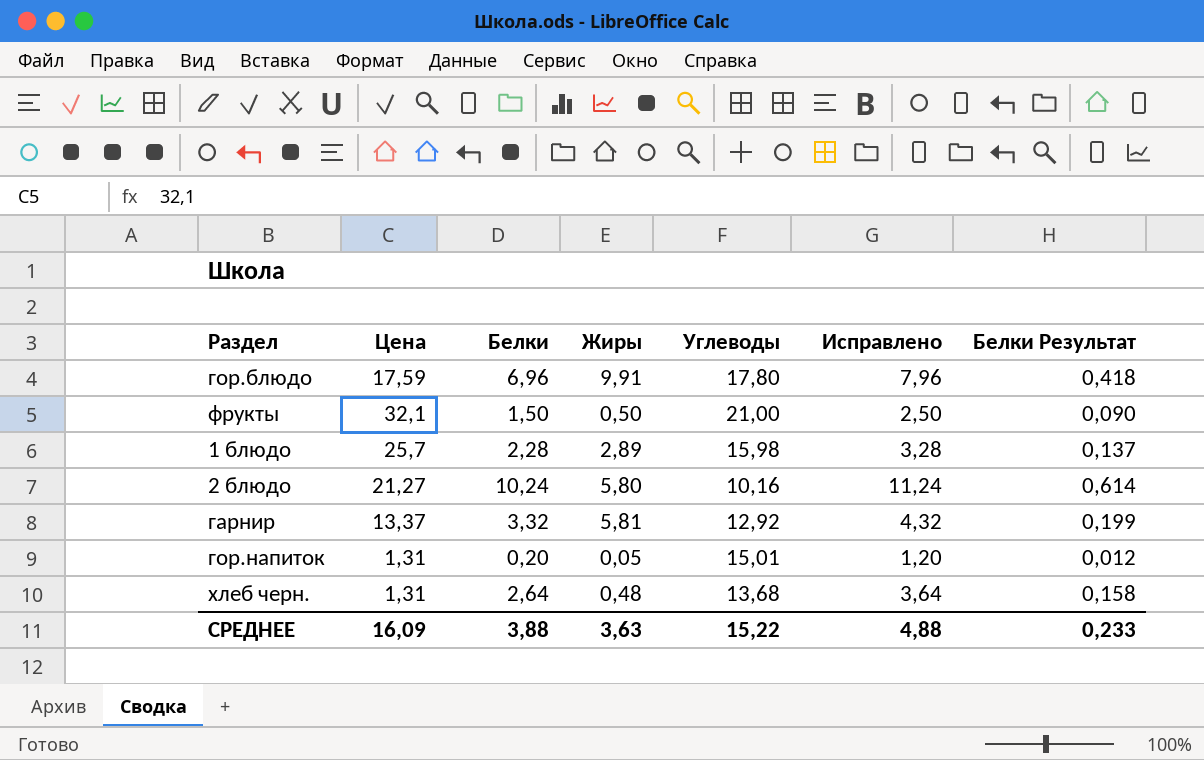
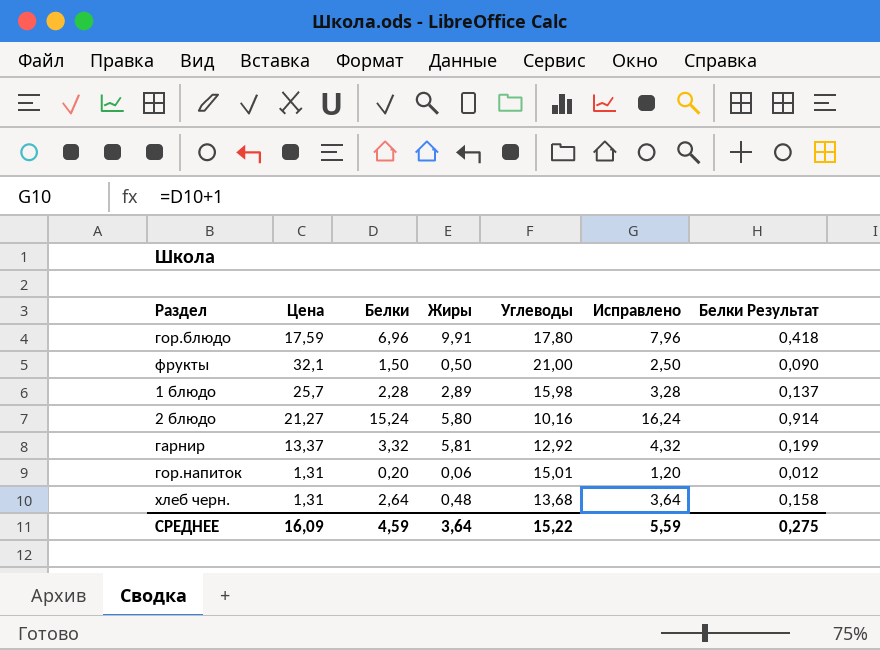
2 блюдо | Белки: 10,24 -> 15,24
2 блюдо | Исправлено: 11,24 -> 16,24
2 блюдо | Белки Результат: 0,614 -> 0,914
гор.напиток | Жиры: 0,05 -> 0,06
СРЕДНЕЕ | Белки: 3,88 -> 4,59
СРЕДНЕЕ | Жиры: 3,63 -> 3,64
СРЕДНЕЕ | Исправлено: 4,88 -> 5,59
СРЕДНЕЕ | Белки Результат: 0,233 -> 0,275

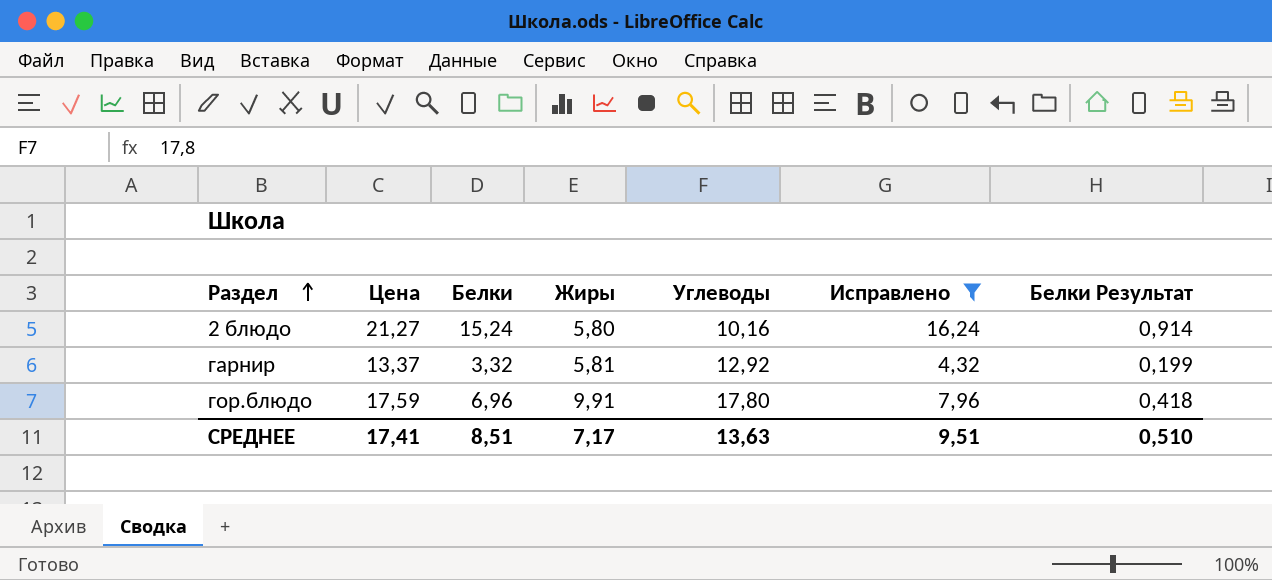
filter: none -> Исправлено >= 4,32
row order: none -> Раздел ascending
СРЕДНЕЕ | Цена: 16,09 -> 17,41
СРЕДНЕЕ | Белки: 4,59 -> 8,51
СРЕДНЕЕ | Жиры: 3,64 -> 7,17
СРЕДНЕЕ | Углеводы: 15,22 -> 13,63
СРЕДНЕЕ | Исправлено: 5,59 -> 9,51
СРЕДНЕЕ | Белки Результат: 0,275 -> 0,510

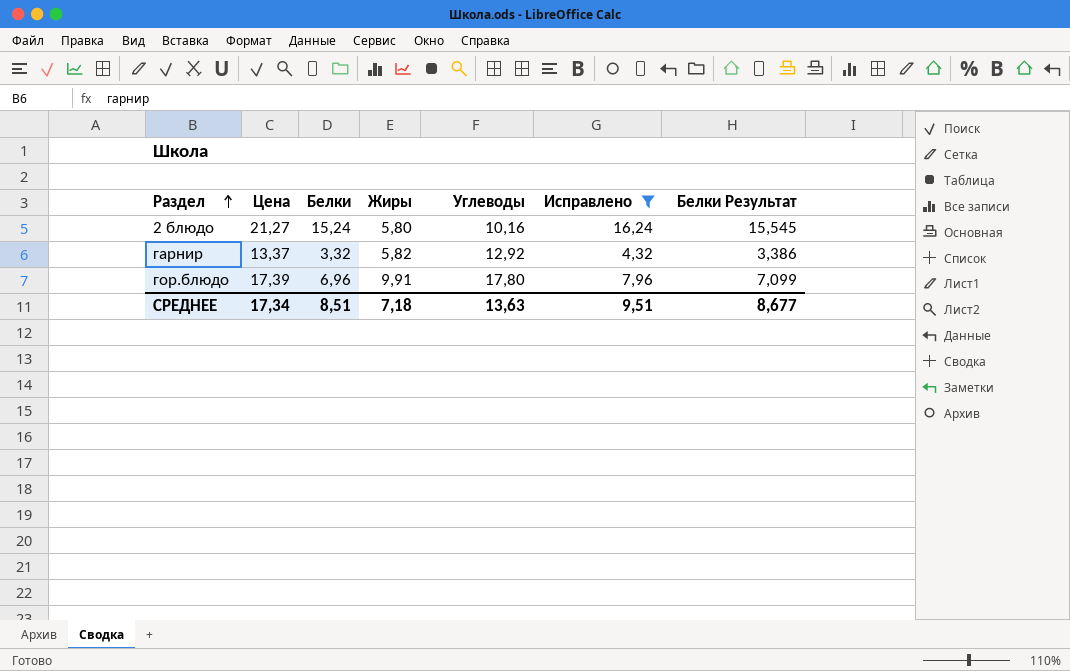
column Белки Результат | formula: [Белки] * 0,06 -> [Белки] * 1,02
гарнир | Жиры: 5,81 -> 5,82
гор.блюдо | Цена: 17,59 -> 17,39
СРЕДНЕЕ | Цена: 17,41 -> 17,34
СРЕДНЕЕ | Жиры: 7,17 -> 7,18
СРЕДНЕЕ | Белки Результат: 0,510 -> 8,677

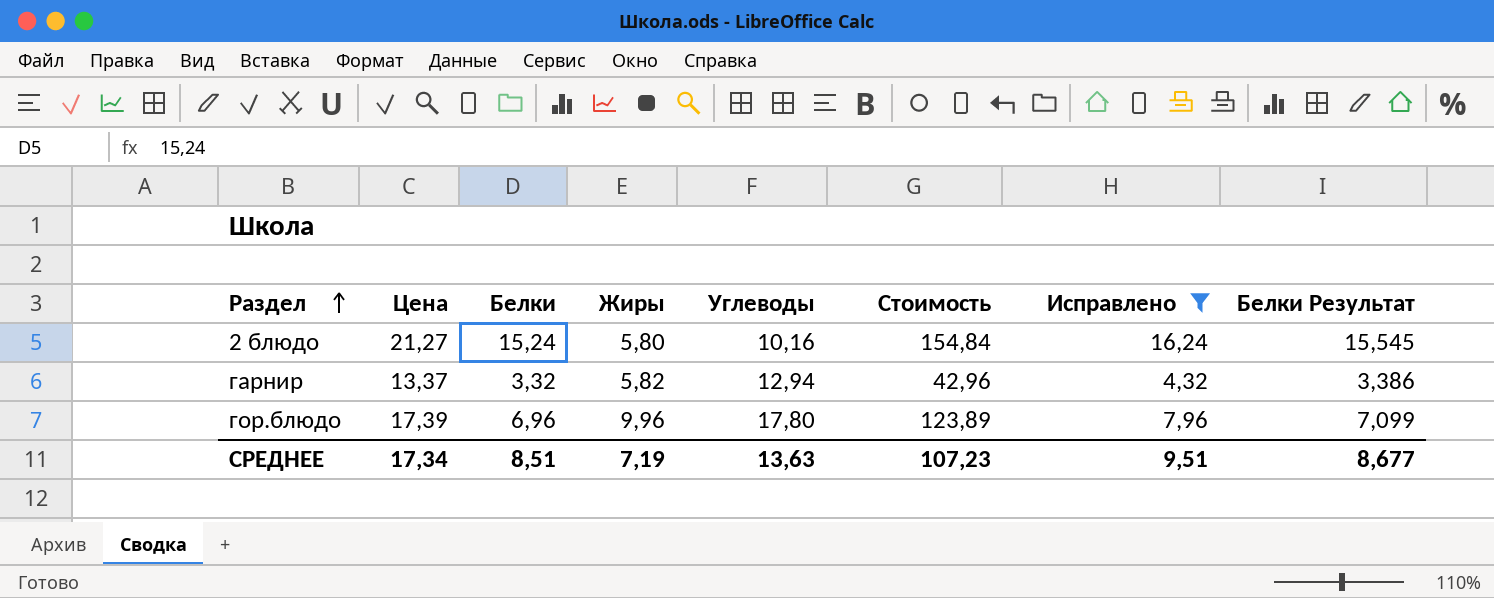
column Стоимость | formula: none -> [Белки] * [Углеводы]
гарнир | Углеводы: 12,92 -> 12,94
гор.блюдо | Жиры: 9,91 -> 9,96
СРЕДНЕЕ | Жиры: 7,18 -> 7,19

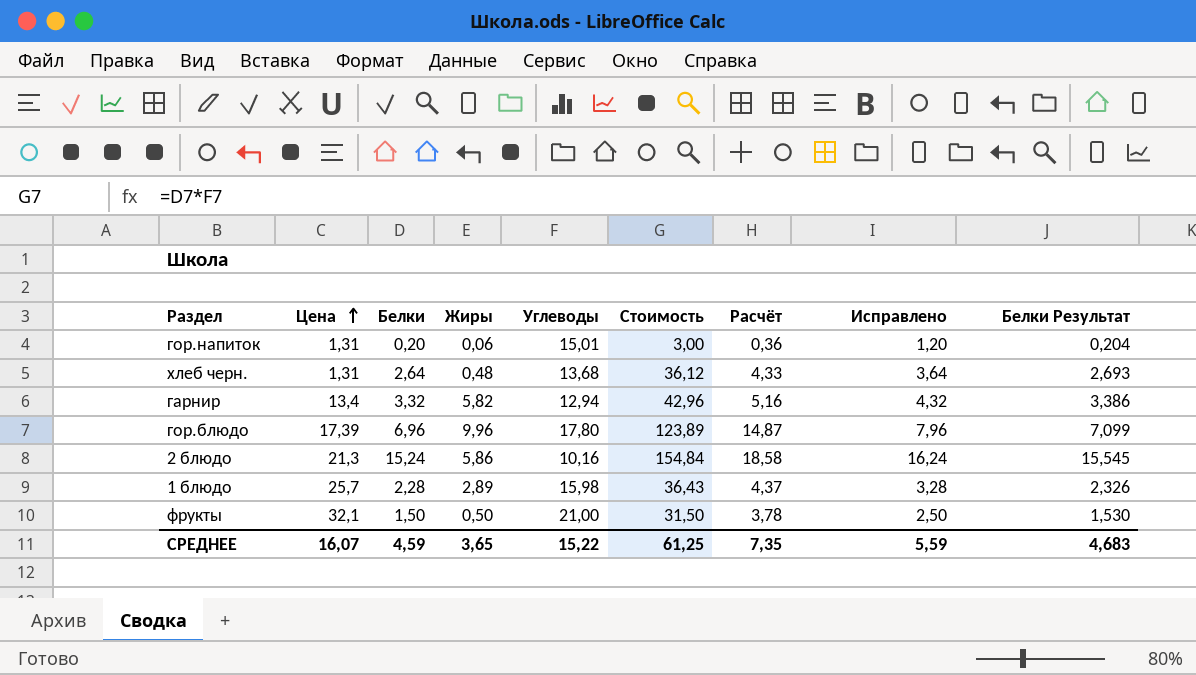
filter: Исправлено >= 4,32 -> none
row order: Раздел ascending -> Цена ascending
column Расчёт | formula: none -> [Стоимость] * 0,12
гарнир | Цена: 13,37 -> 13,4
2 блюдо | Цена: 21,27 -> 21,3
2 блюдо | Жиры: 5,80 -> 5,86
СРЕДНЕЕ | Цена: 17,34 -> 16,07
СРЕДНЕЕ | Белки: 8,51 -> 4,59
СРЕДНЕЕ | Жиры: 7,19 -> 3,65
СРЕДНЕЕ | Углеводы: 13,63 -> 15,22
СРЕДНЕЕ | Стоимость: 107,23 -> 61,25
СРЕДНЕЕ | Исправлено: 9,51 -> 5,59
СРЕДНЕЕ | Белки Результат: 8,677 -> 4,683

